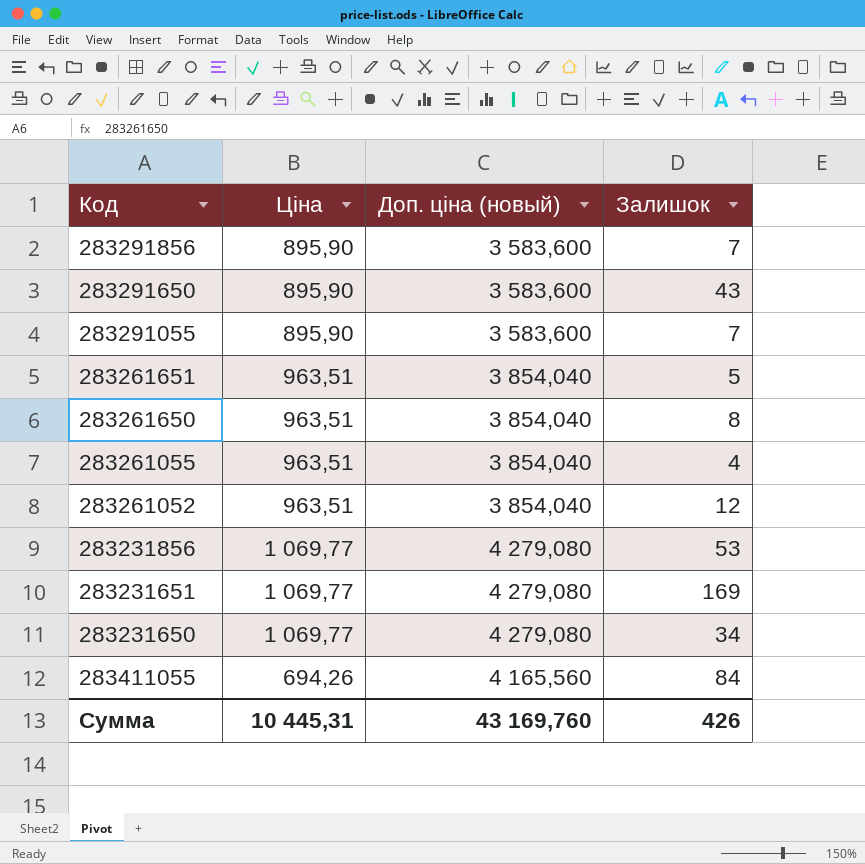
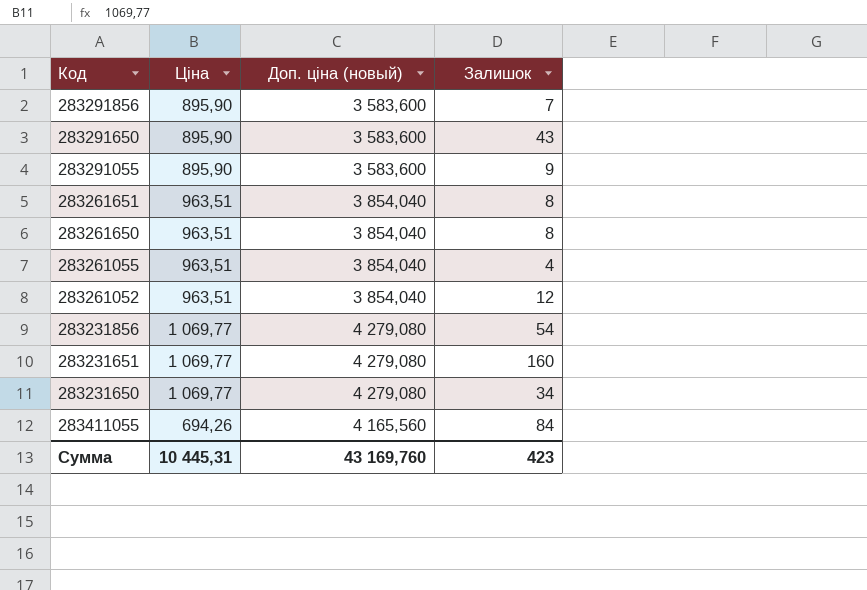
283291055 | Залишок: 7 -> 9
283261651 | Залишок: 5 -> 8
283231856 | Залишок: 53 -> 54
283231651 | Залишок: 169 -> 160
Сумма | Залишок: 426 -> 423

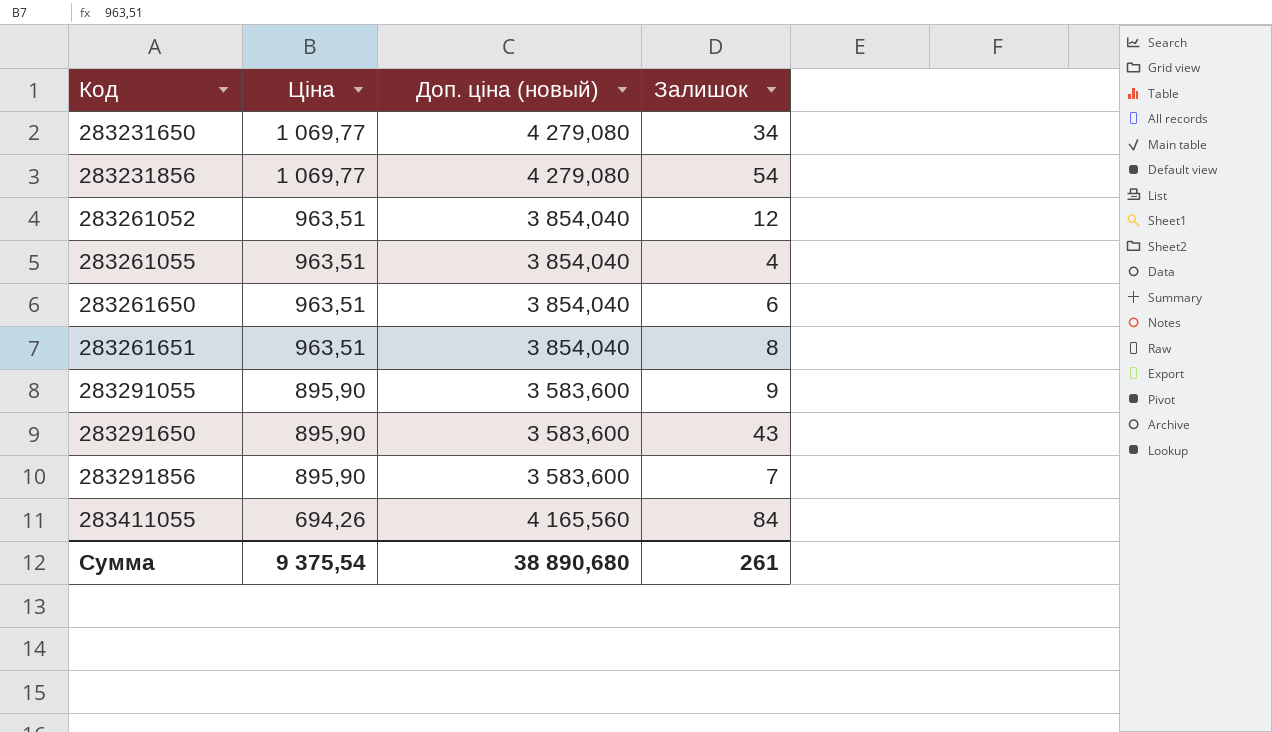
row order: none -> Код ascending
row 283231651: 1 069,77 | 4 279,080 | 160 -> none
283261650 | Залишок: 8 -> 6
Сумма | Ціна: 10 445,31 -> 9 375,54
Сумма | Доп. ціна (новый): 43 169,760 -> 38 890,680
Сумма | Залишок: 423 -> 261

